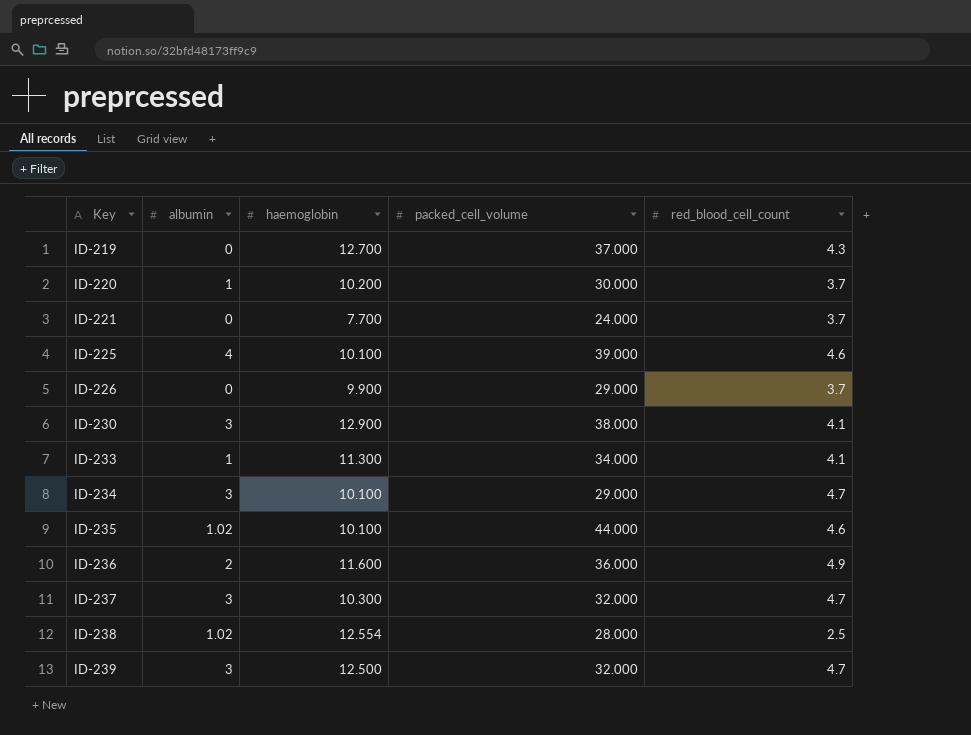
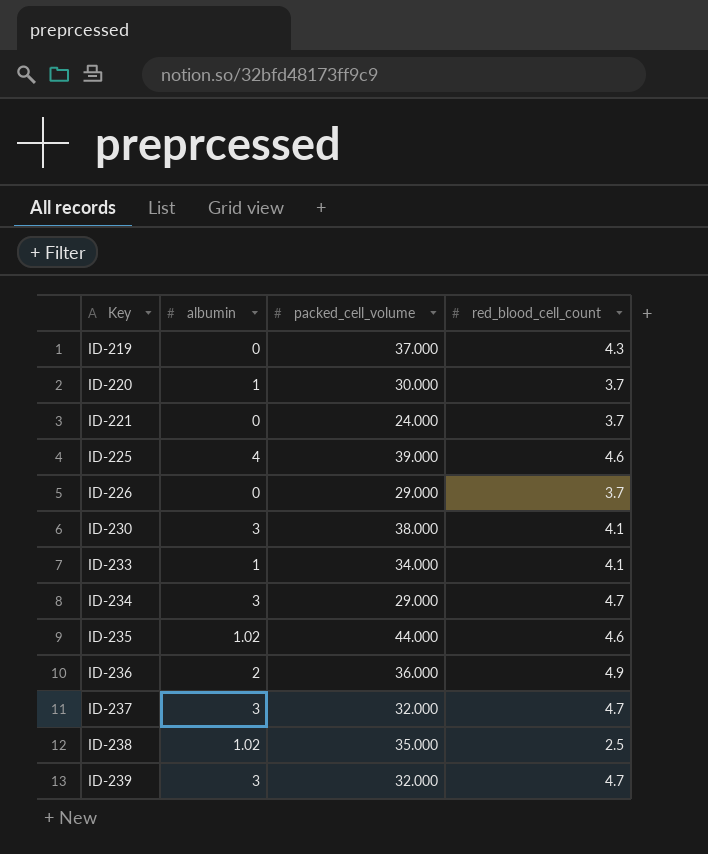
column haemoglobin | position: 3 -> none
ID-238 | packed_cell_volume: 28.000 -> 35.000

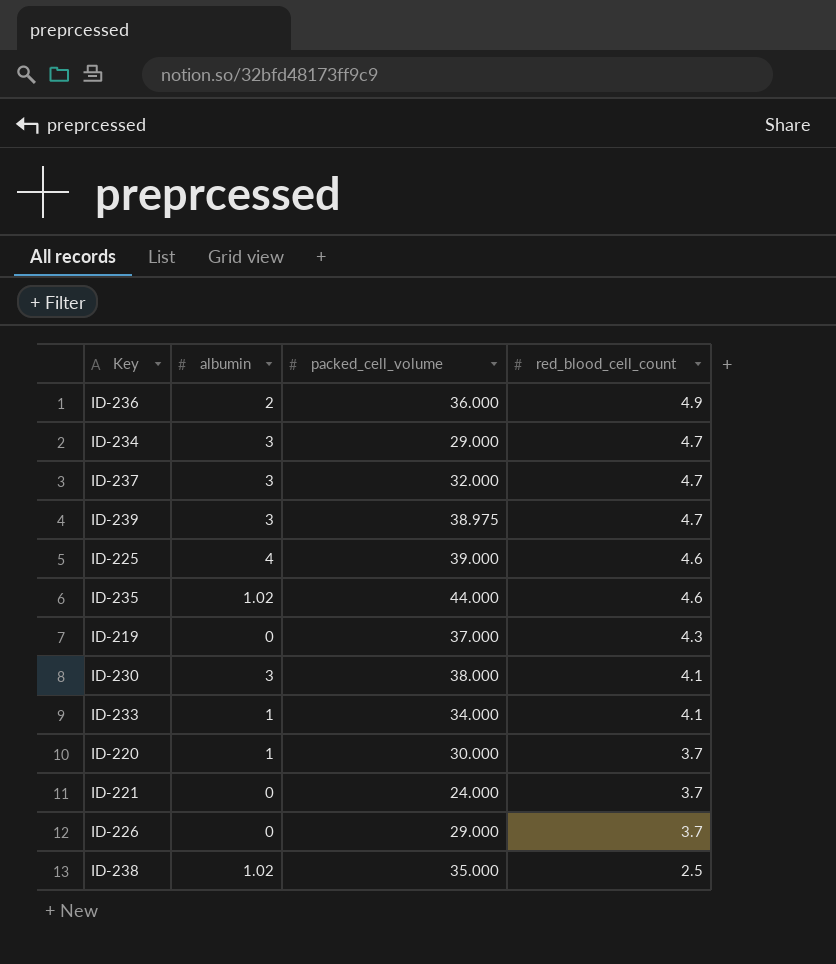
row order: Key ascending -> red_blood_cell_count descending
ID-239 | packed_cell_volume: 32.000 -> 38.975

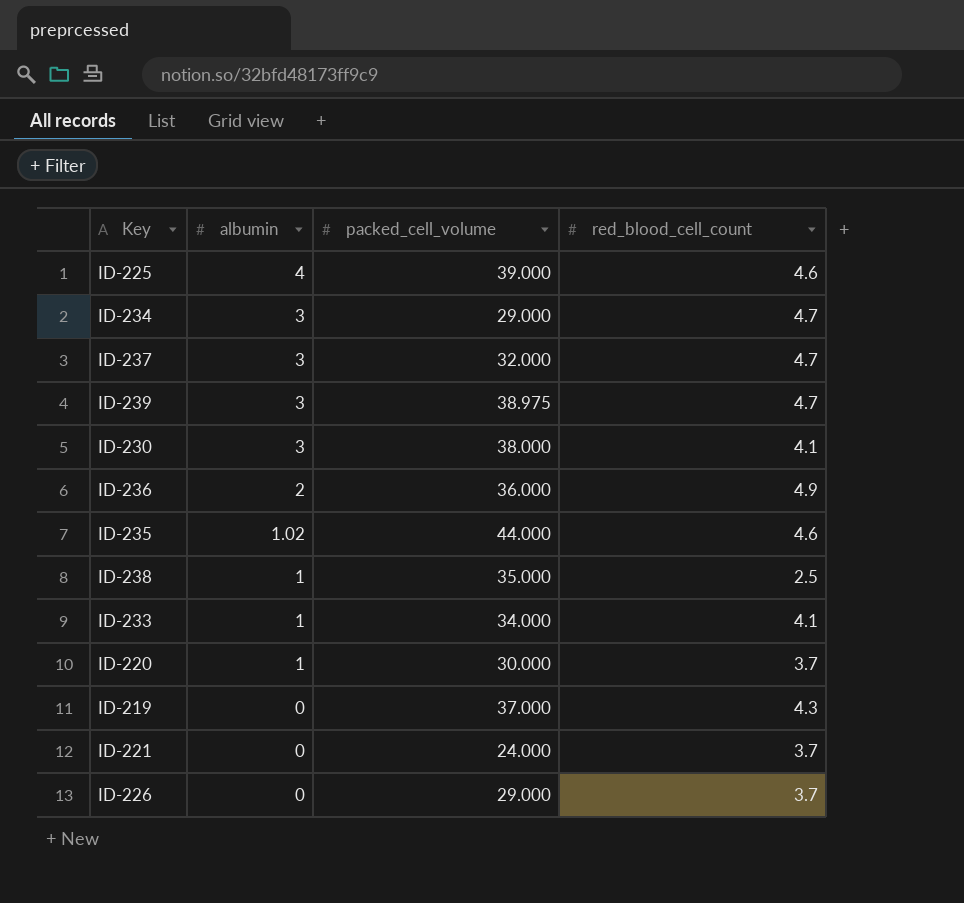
row order: red_blood_cell_count descending -> albumin descending
ID-238 | albumin: 1.02 -> 1

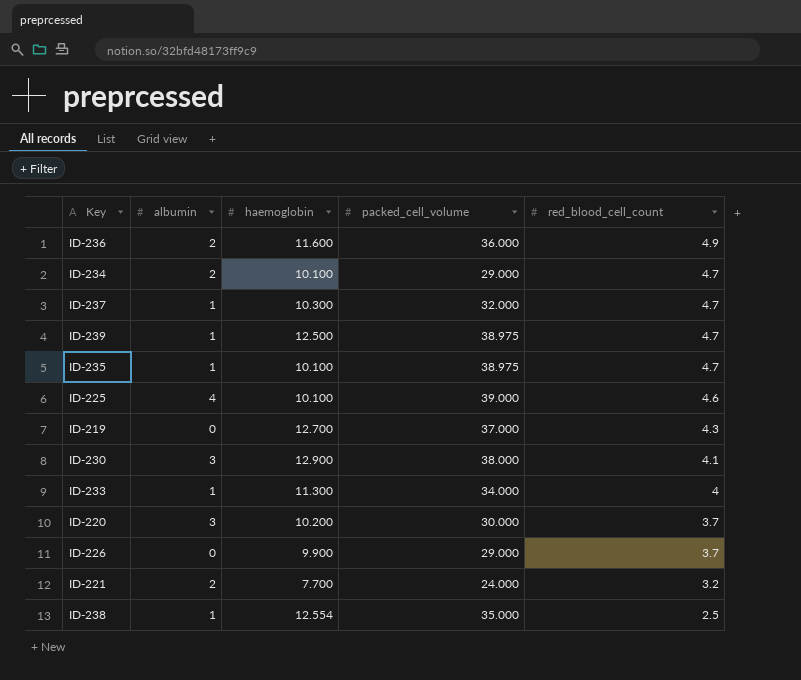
row order: albumin descending -> red_blood_cell_count descending
column haemoglobin | position: none -> 3
ID-234 | albumin: 3 -> 2
ID-237 | albumin: 3 -> 1
ID-239 | albumin: 3 -> 1
ID-235 | albumin: 1.02 -> 1
ID-235 | packed_cell_volume: 44.000 -> 38.975
ID-235 | red_blood_cell_count: 4.6 -> 4.7
ID-233 | red_blood_cell_count: 4.1 -> 4
ID-220 | albumin: 1 -> 3
ID-221 | albumin: 0 -> 2
ID-221 | red_blood_cell_count: 3.7 -> 3.2

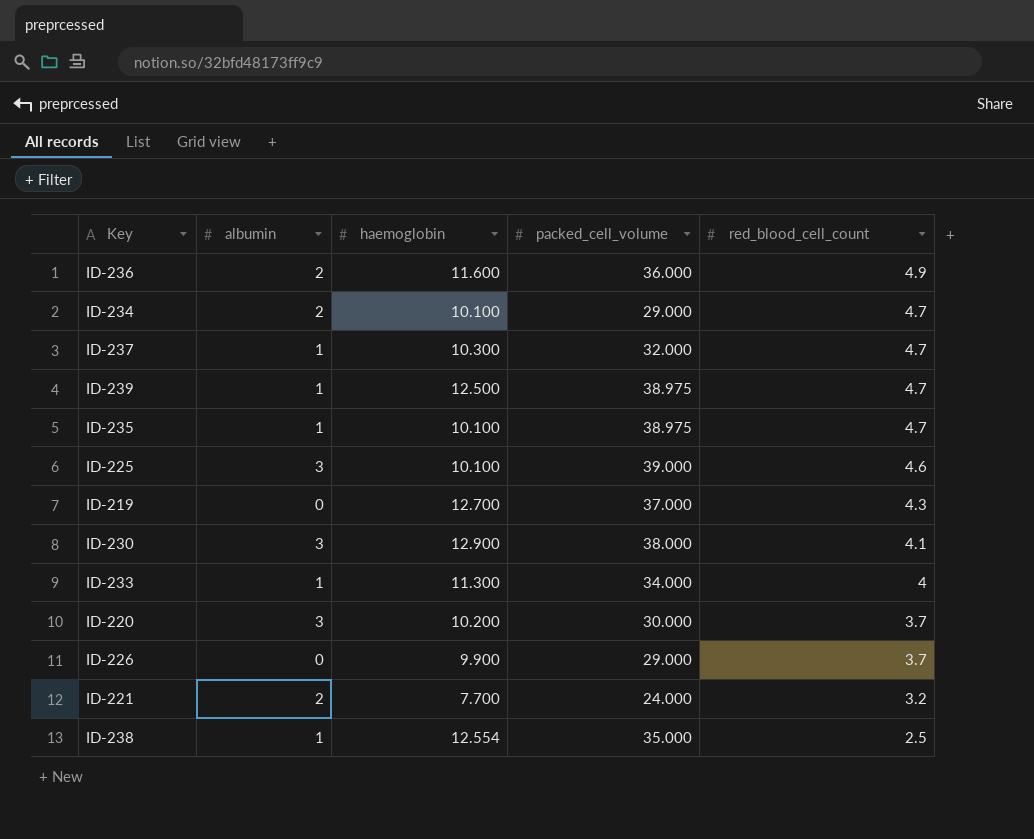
ID-225 | albumin: 4 -> 3

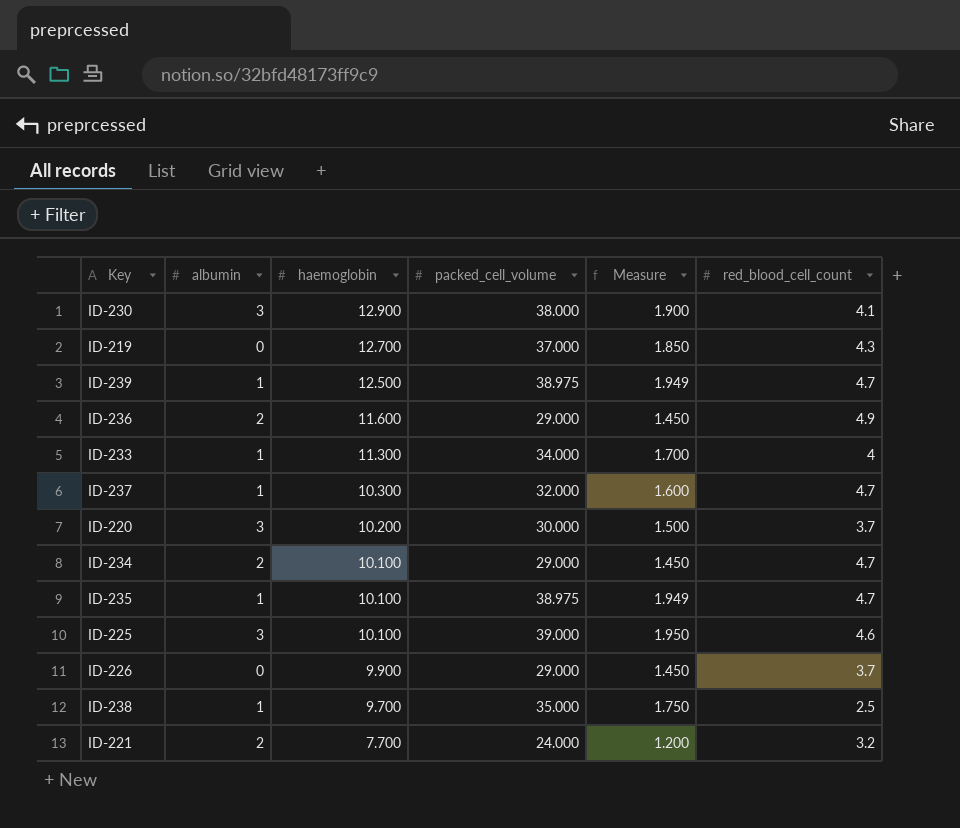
row order: red_blood_cell_count descending -> haemoglobin descending
column Measure | formula: none -> [packed_cell_volume] * 0.05
ID-236 | packed_cell_volume: 36.000 -> 29.000
ID-238 | haemoglobin: 12.554 -> 9.700

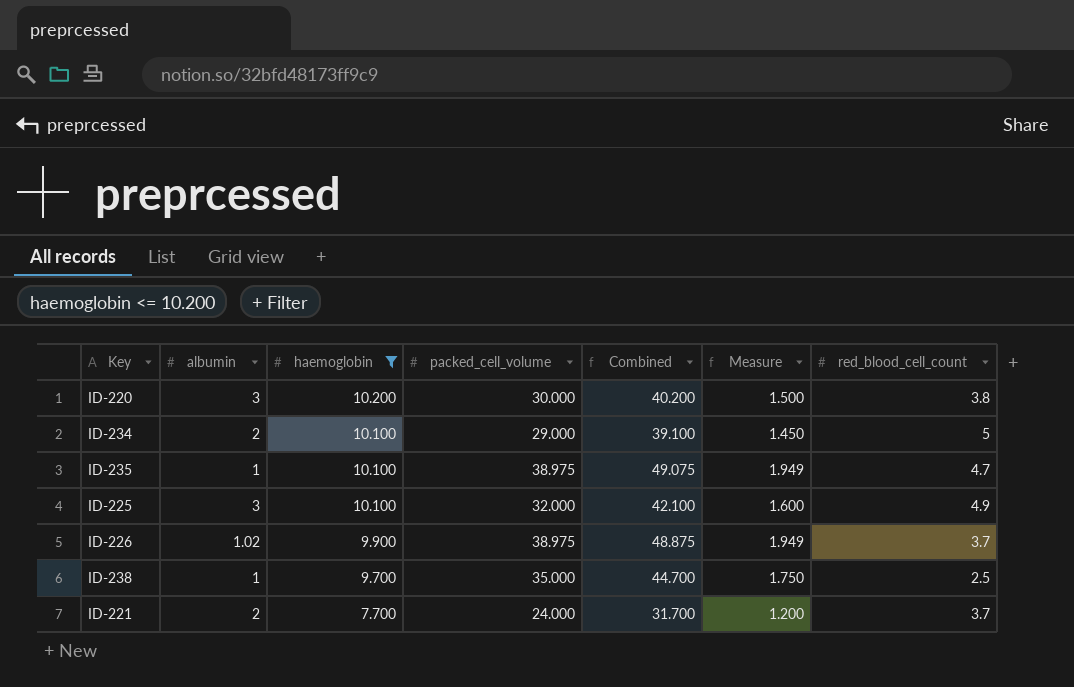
filter: none -> haemoglobin <= 10.200
column Combined | formula: none -> [haemoglobin] + [packed_cell_volume]
ID-220 | red_blood_cell_count: 3.7 -> 3.8
ID-234 | red_blood_cell_count: 4.7 -> 5
ID-225 | packed_cell_volume: 39.000 -> 32.000
ID-225 | Measure: 1.950 -> 1.600
ID-225 | red_blood_cell_count: 4.6 -> 4.9
ID-226 | albumin: 0 -> 1.02
ID-226 | packed_cell_volume: 29.000 -> 38.975
ID-226 | Measure: 1.450 -> 1.949
ID-221 | red_blood_cell_count: 3.2 -> 3.7

